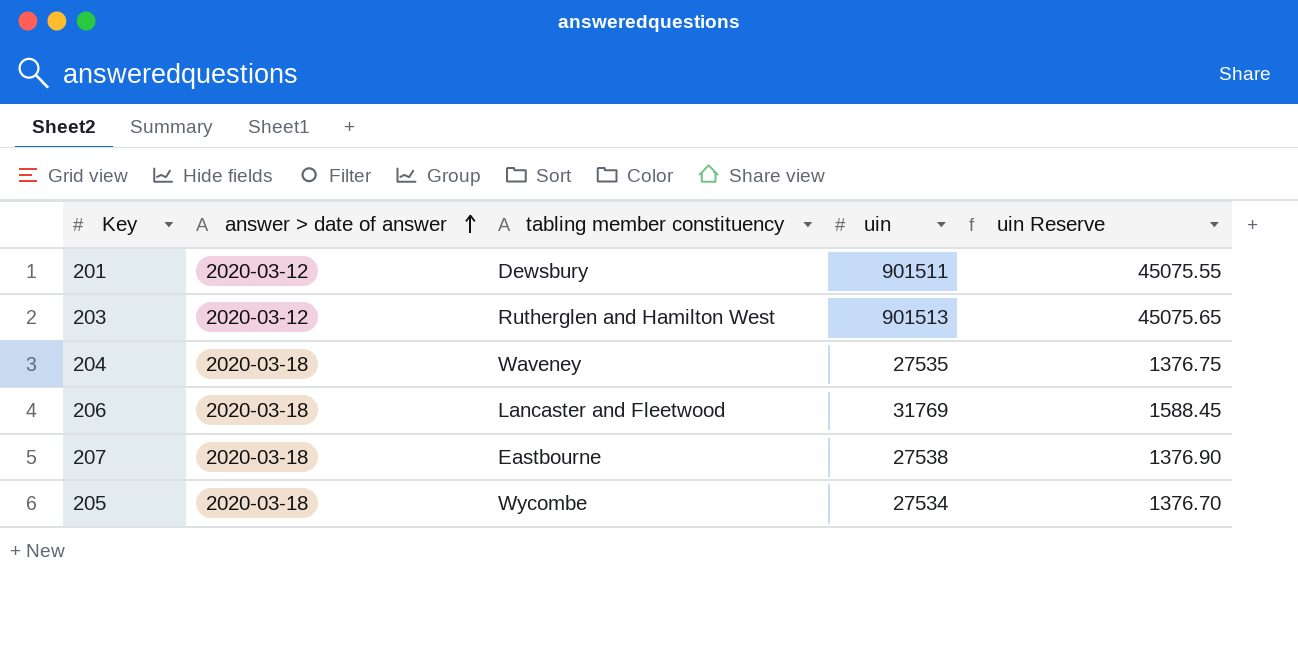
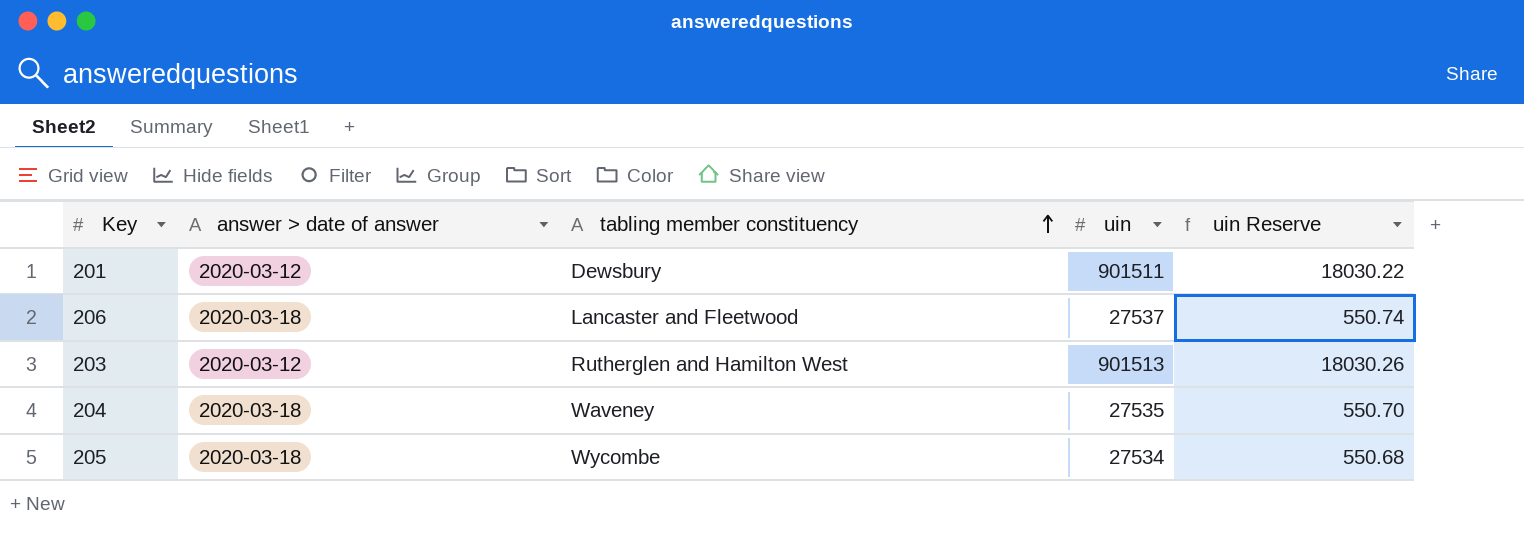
row order: answer > date of answer ascending -> tabling member constituency ascending
column uin Reserve | formula: [uin] * 0.05 -> [uin] * 0.02
row 207: 2020-03-18 | Eastbourne | 27538 | 1376.90 -> none
206 | uin: 31769 -> 27537

